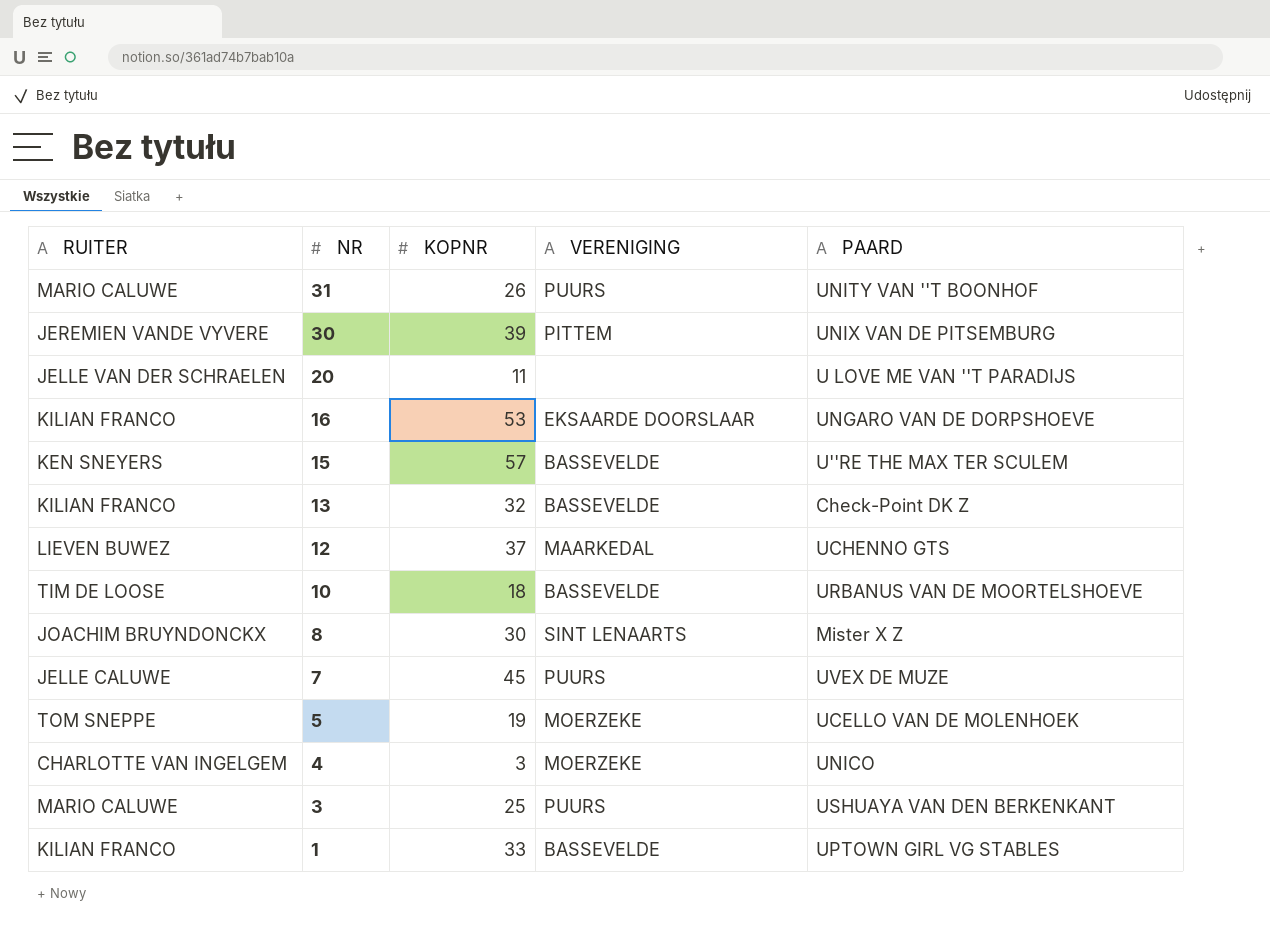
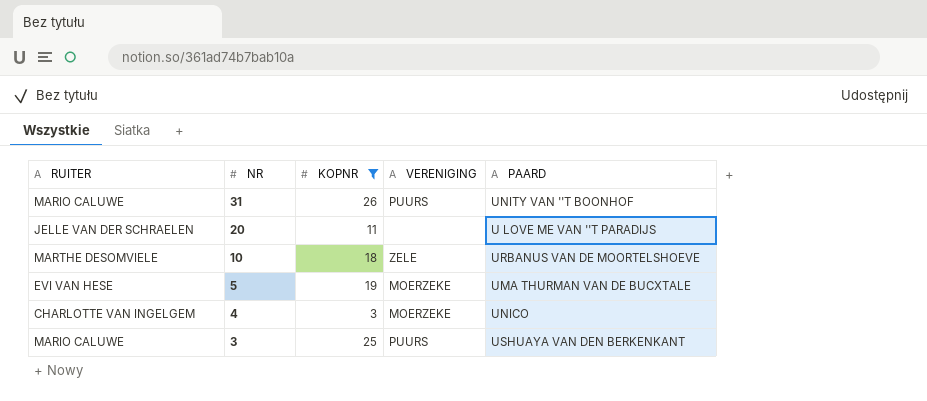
filter: none -> KOPNR <= 26
10 | RUITER: TIM DE LOOSE -> MARTHE DESOMVIELE
10 | VERENIGING: BASSEVELDE -> ZELE
5 | RUITER: TOM SNEPPE -> EVI VAN HESE
5 | PAARD: UCELLO VAN DE MOLENHOEK -> UMA THURMAN VAN DE BUCXTALE

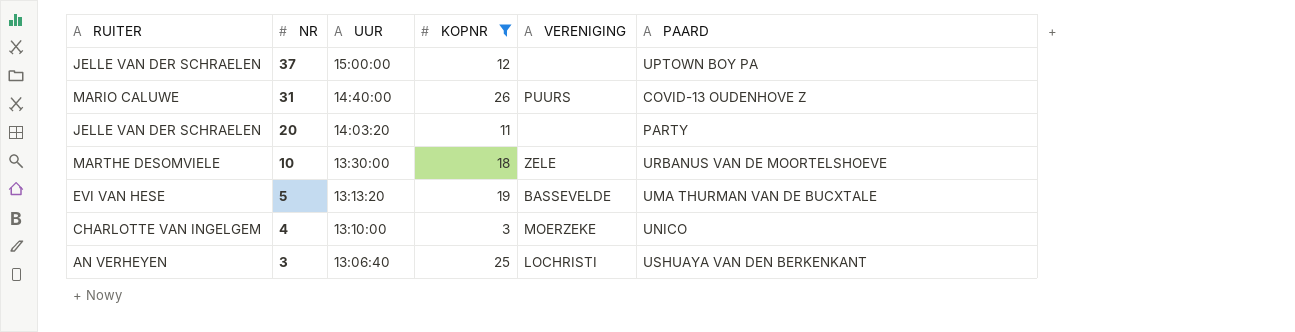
column UUR | position: none -> 3
row 37: none -> JELLE VAN DER SCHRAELEN | 15:00:00 | 12 | none | UPTOWN BOY PA
31 | PAARD: UNITY VAN ''T BOONHOF -> COVID-13 OUDENHOVE Z
20 | PAARD: U LOVE ME VAN ''T PARADIJS -> PARTY
5 | VERENIGING: MOERZEKE -> BASSEVELDE
3 | RUITER: MARIO CALUWE -> AN VERHEYEN
3 | VERENIGING: PUURS -> LOCHRISTI

